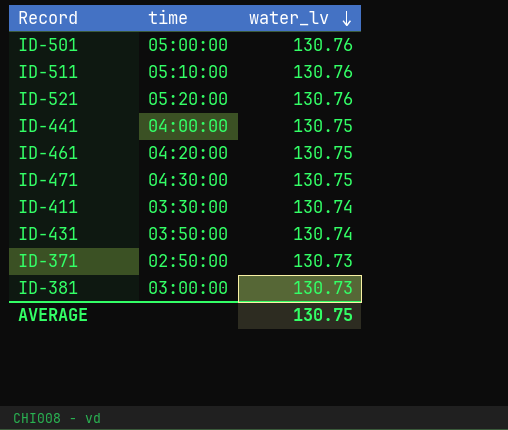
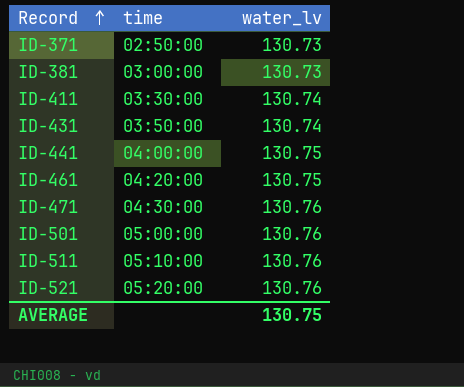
row order: water_lv descending -> Record ascending
ID-471 | water_lv: 130.75 -> 130.76

